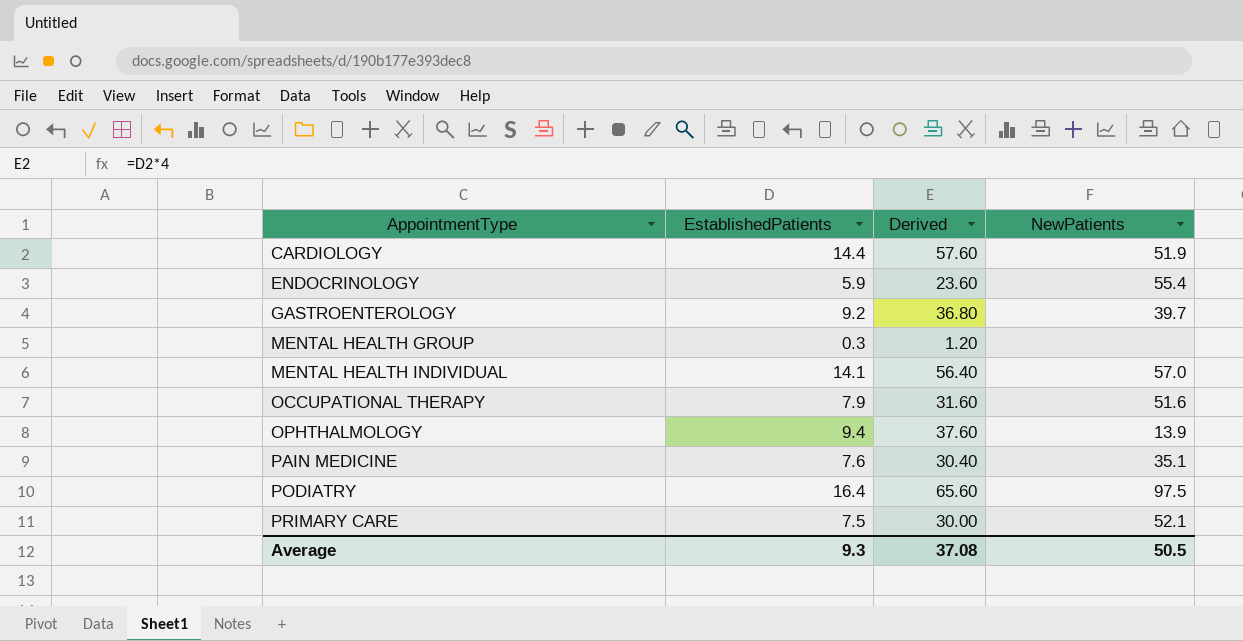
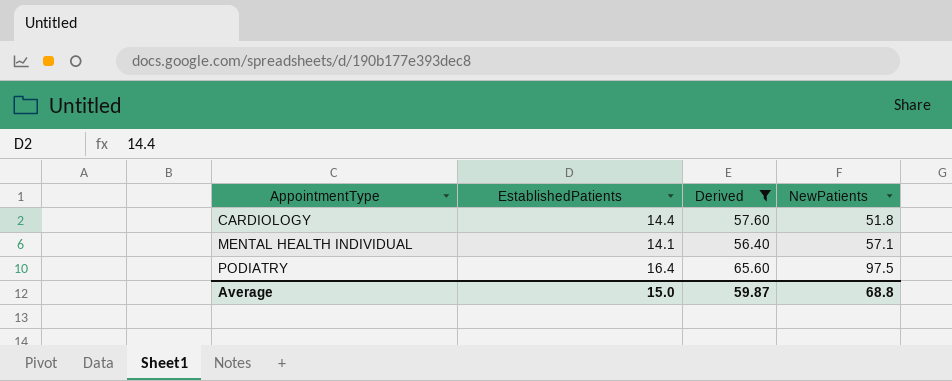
filter: none -> Derived >= 56.40
CARDIOLOGY | NewPatients: 51.9 -> 51.8
MENTAL HEALTH INDIVIDUAL | NewPatients: 57.0 -> 57.1
Average | EstablishedPatients: 9.3 -> 15.0
Average | Derived: 37.08 -> 59.87
Average | NewPatients: 50.5 -> 68.8

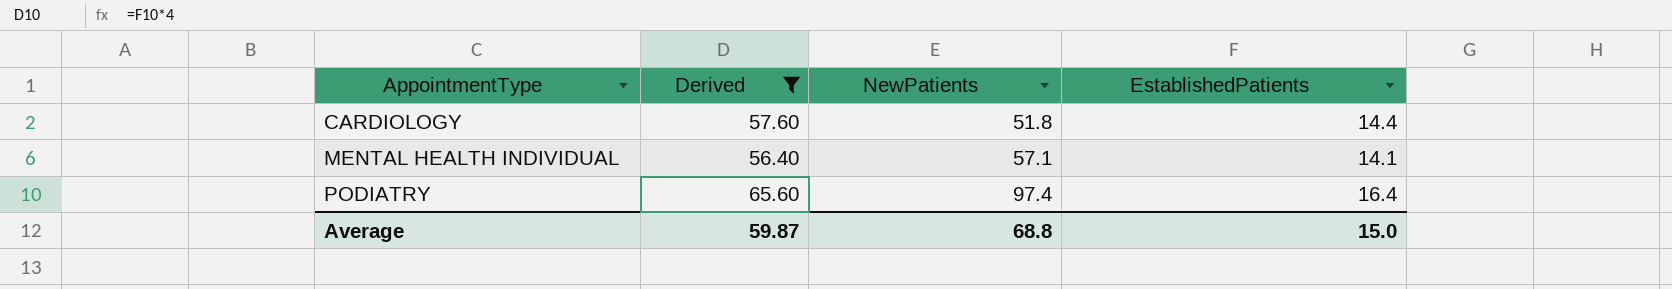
column EstablishedPatients | position: 2 -> 4
PODIATRY | NewPatients: 97.5 -> 97.4

